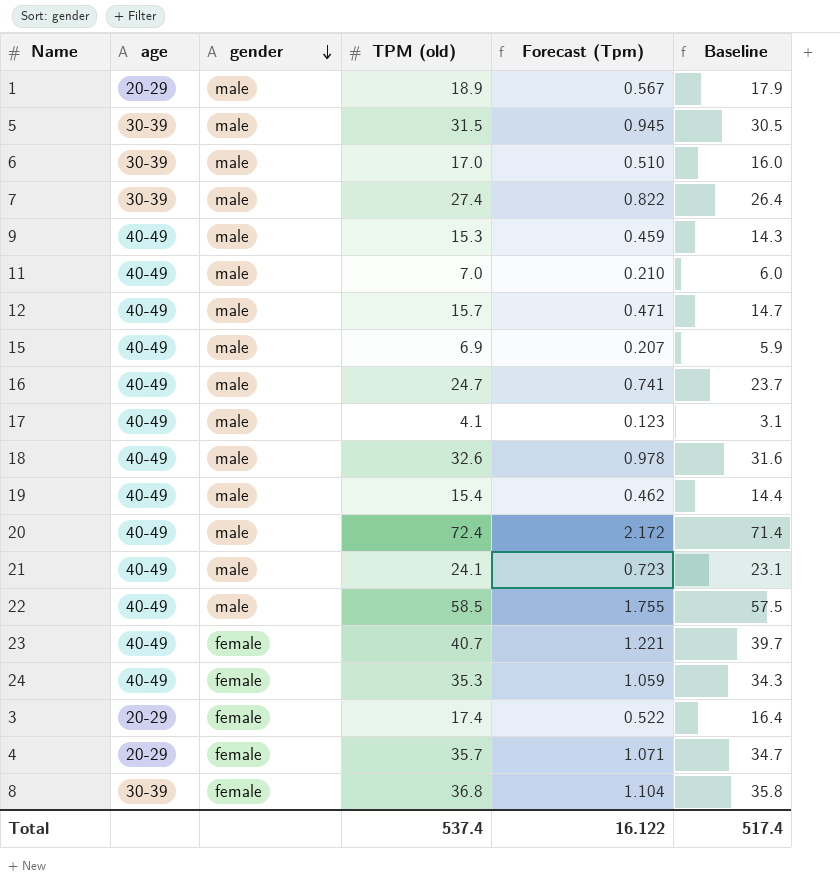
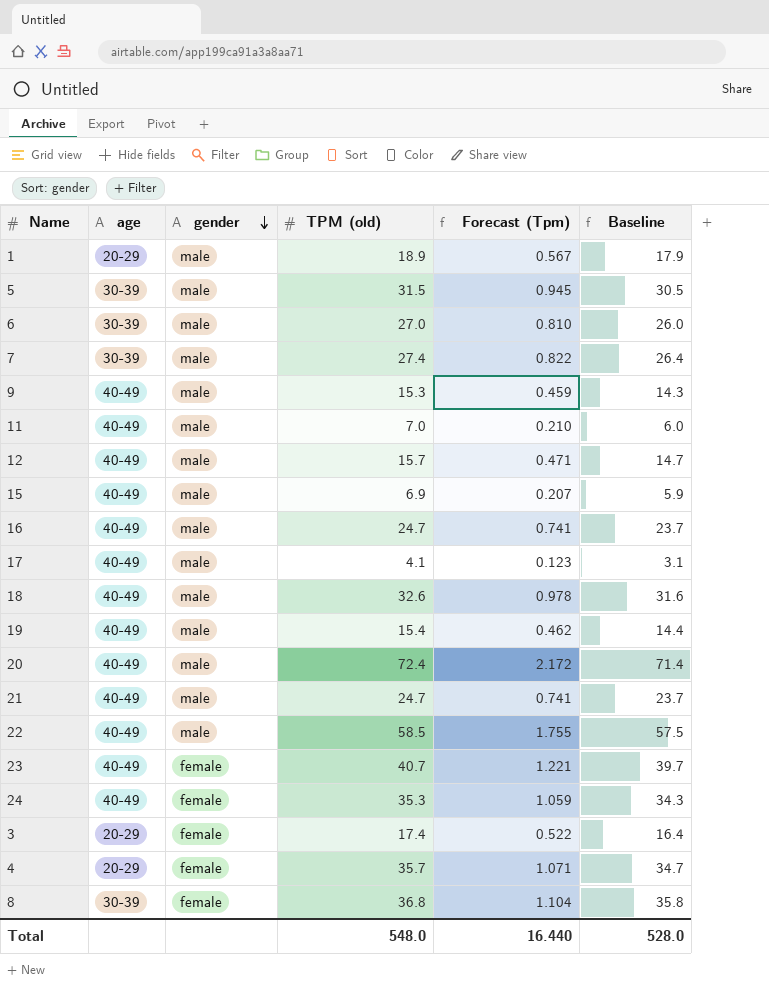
6 | TPM (old): 17.0 -> 27.0
6 | Forecast (Tpm): 0.510 -> 0.810
6 | Baseline: 16.0 -> 26.0
21 | TPM (old): 24.1 -> 24.7
21 | Forecast (Tpm): 0.723 -> 0.741
21 | Baseline: 23.1 -> 23.7
Total | TPM (old): 537.4 -> 548.0
Total | Forecast (Tpm): 16.122 -> 16.440
Total | Baseline: 517.4 -> 528.0

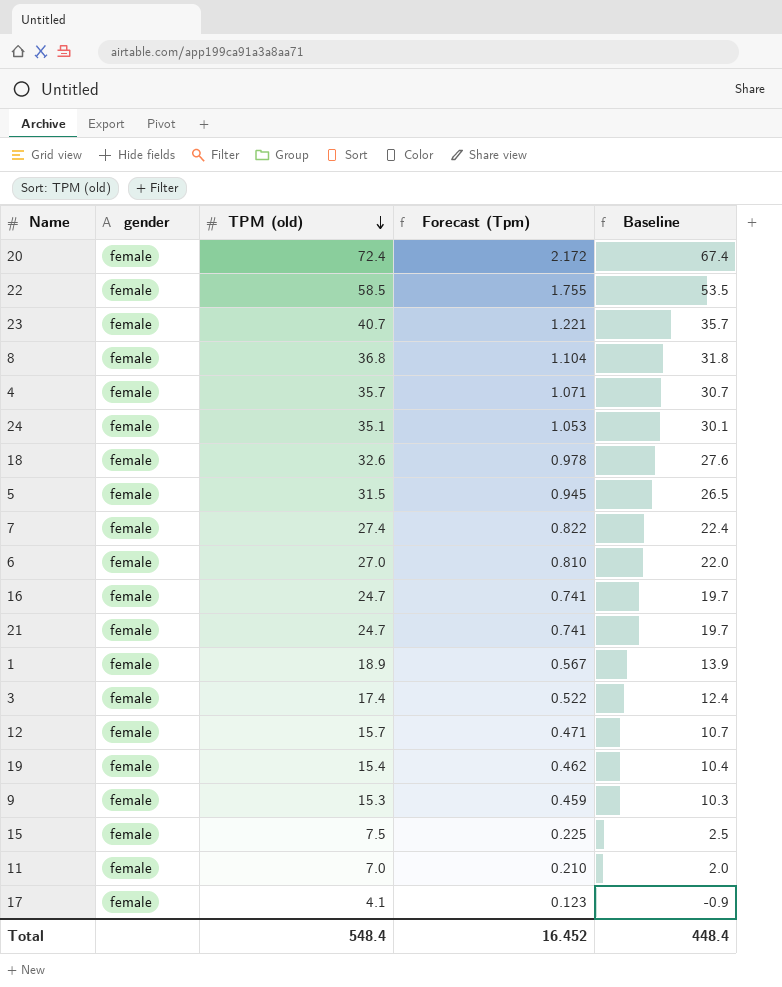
row order: gender descending -> TPM (old) descending
column age | position: 2 -> none
column Baseline | formula: [TPM (old)] - 1 -> [TPM (old)] - 5
20 | gender: male -> female
22 | gender: male -> female
24 | TPM (old): 35.3 -> 35.1
24 | Forecast (Tpm): 1.059 -> 1.053
18 | gender: male -> female
5 | gender: male -> female
7 | gender: male -> female
6 | gender: male -> female
16 | gender: male -> female
21 | gender: male -> female
1 | gender: male -> female
12 | gender: male -> female
19 | gender: male -> female
9 | gender: male -> female
15 | gender: male -> female
15 | TPM (old): 6.9 -> 7.5
15 | Forecast (Tpm): 0.207 -> 0.225
11 | gender: male -> female
17 | gender: male -> female
Total | TPM (old): 548.0 -> 548.4
Total | Forecast (Tpm): 16.440 -> 16.452
Total | Baseline: 528.0 -> 448.4

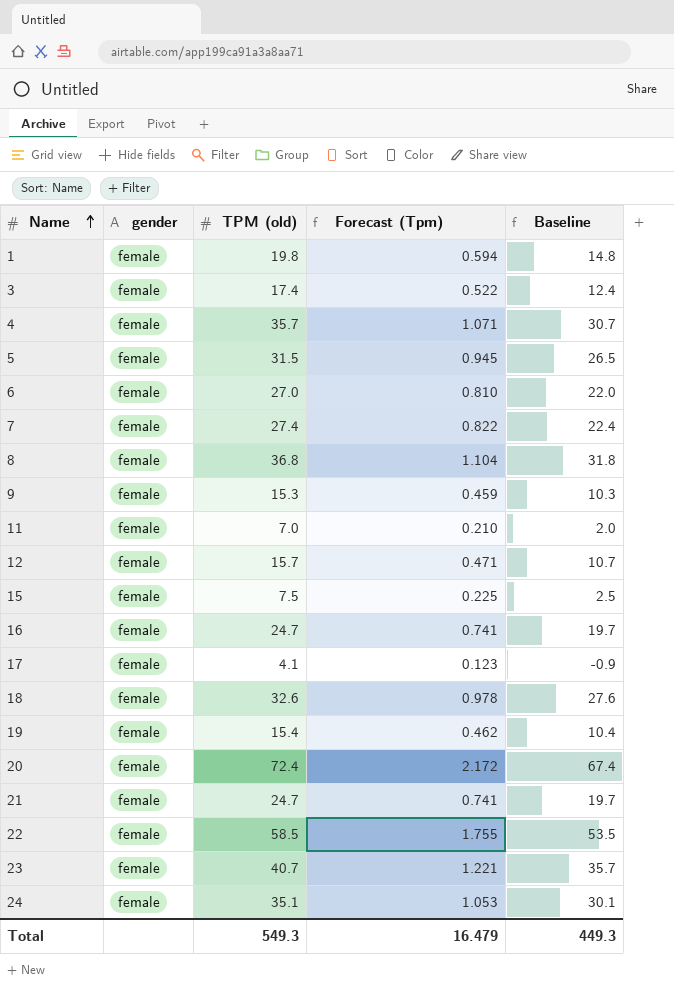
row order: TPM (old) descending -> Name ascending
1 | TPM (old): 18.9 -> 19.8
1 | Forecast (Tpm): 0.567 -> 0.594
1 | Baseline: 13.9 -> 14.8
Total | TPM (old): 548.4 -> 549.3
Total | Forecast (Tpm): 16.452 -> 16.479
Total | Baseline: 448.4 -> 449.3

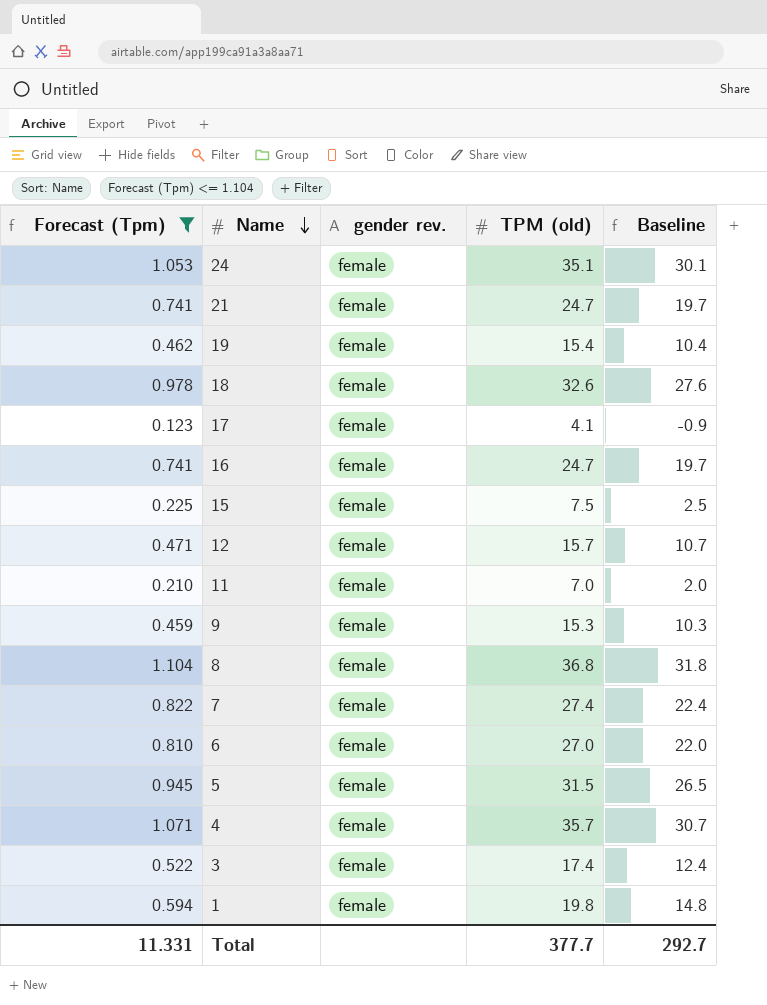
filter: none -> Forecast (Tpm) <= 1.104
row order: Name ascending -> Name descending
column Forecast (Tpm) | position: 4 -> 1
column name: gender -> gender rev.
Total | Forecast (Tpm): 16.479 -> 11.331
Total | TPM (old): 549.3 -> 377.7
Total | Baseline: 449.3 -> 292.7

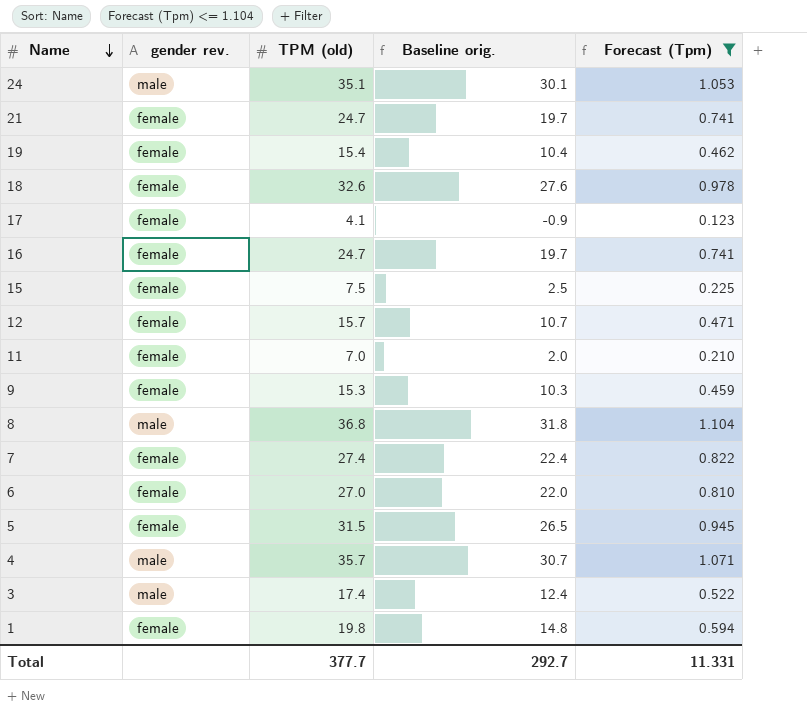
column name: Baseline -> Baseline orig.
column Forecast (Tpm) | position: 1 -> 5
24 | gender rev.: female -> male
8 | gender rev.: female -> male
4 | gender rev.: female -> male
3 | gender rev.: female -> male

